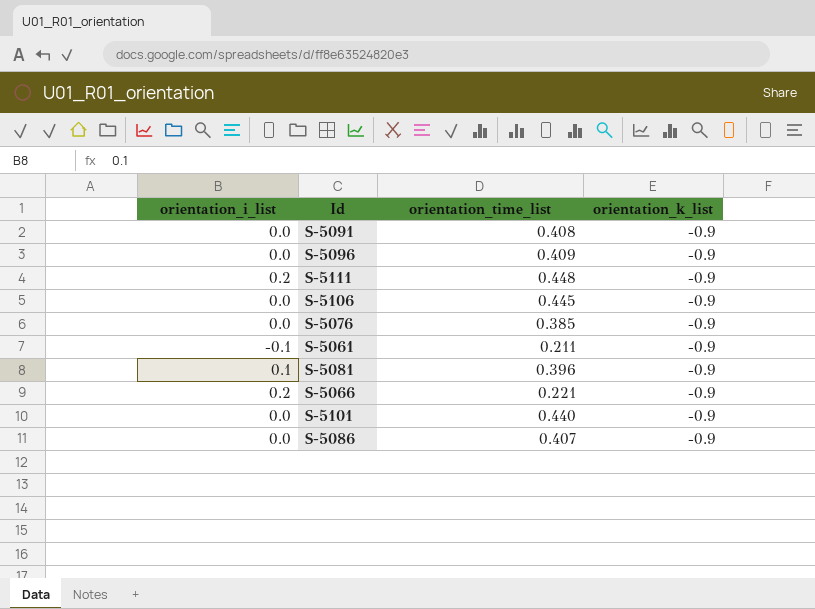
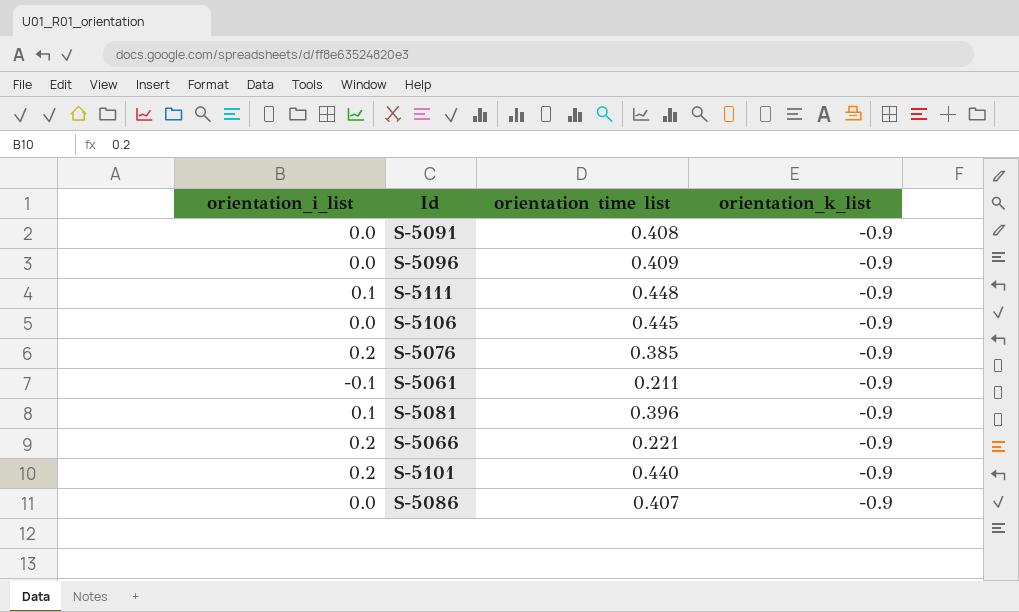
column name: orientation_time_list -> orientation time list
S-5111 | orientation_i_list: 0.2 -> 0.1
S-5076 | orientation_i_list: 0.0 -> 0.2
S-5101 | orientation_i_list: 0.0 -> 0.2

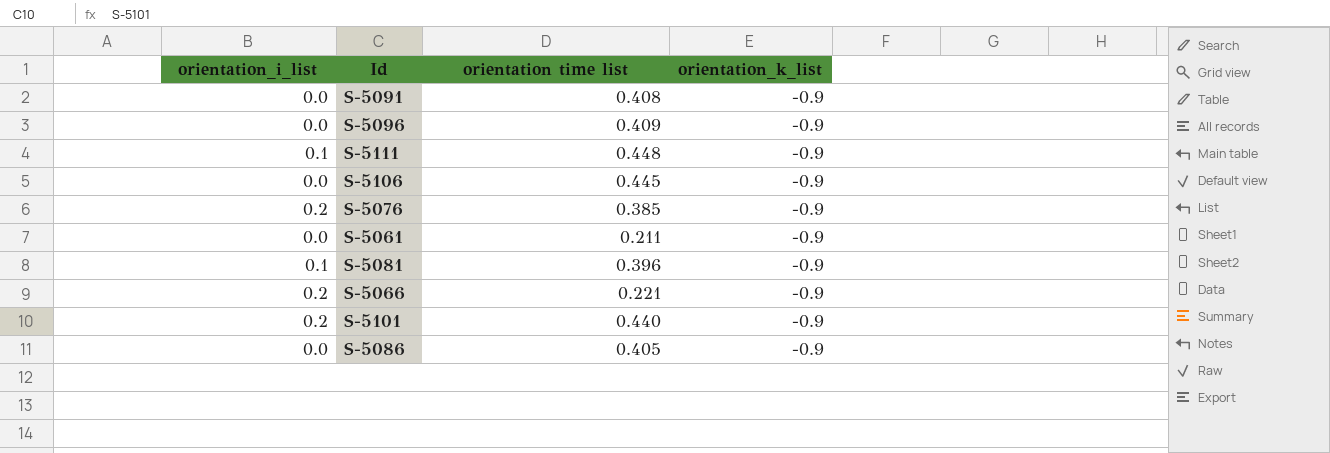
S-5061 | orientation_i_list: -0.1 -> 0.0
S-5086 | orientation time list: 0.407 -> 0.405

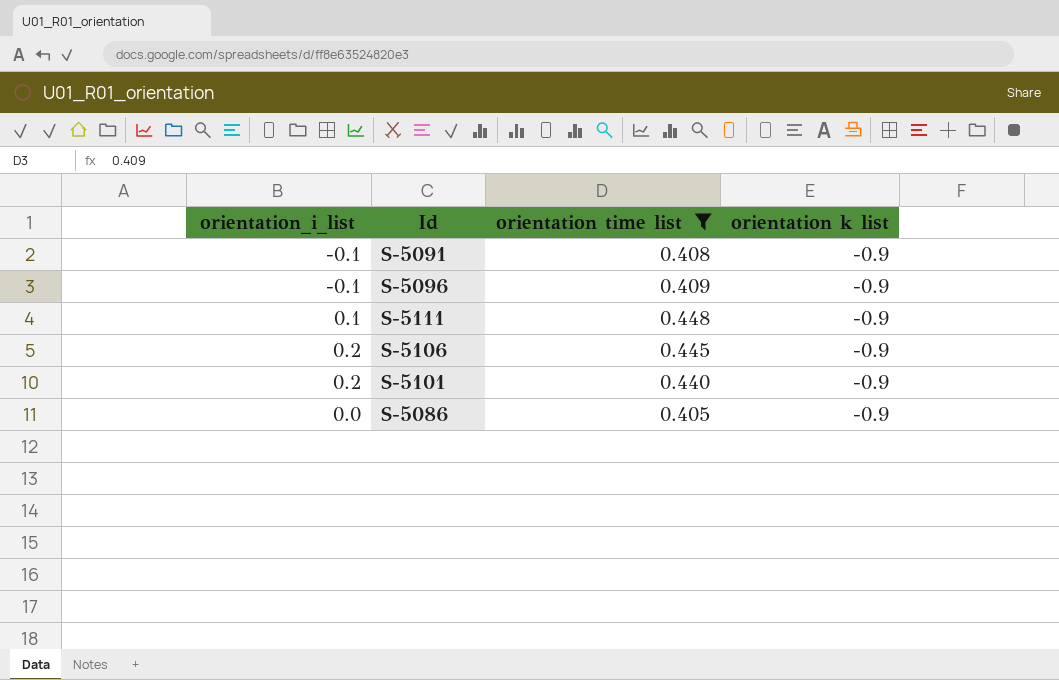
filter: none -> orientation time list >= 0.405
column name: orientation_k_list -> orientation k list
S-5091 | orientation_i_list: 0.0 -> -0.1
S-5096 | orientation_i_list: 0.0 -> -0.1
S-5106 | orientation_i_list: 0.0 -> 0.2

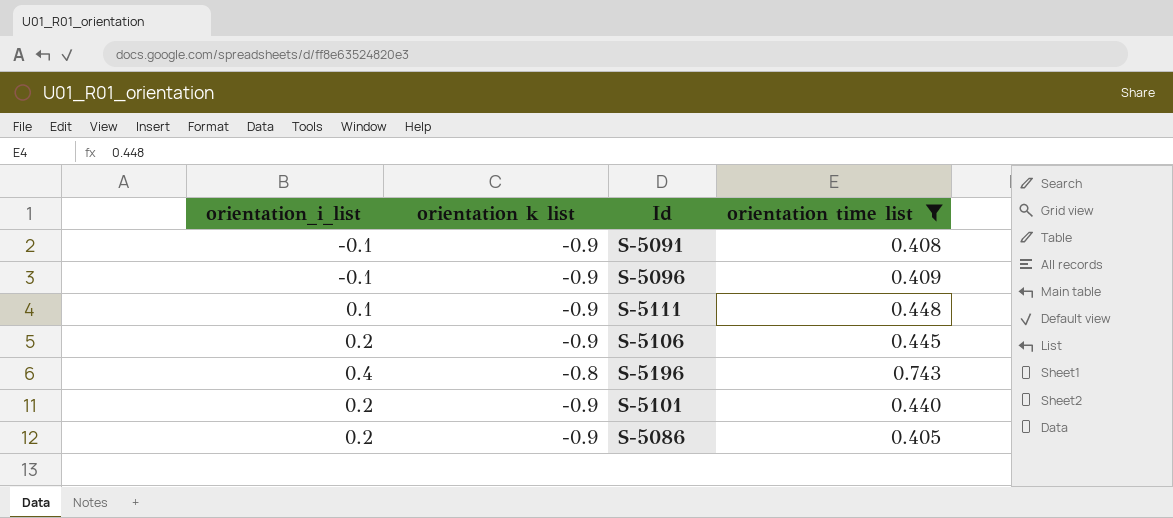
column orientation k list | position: 4 -> 2
row S-5196: none -> 0.4 | -0.8 | 0.743
S-5086 | orientation_i_list: 0.0 -> 0.2

